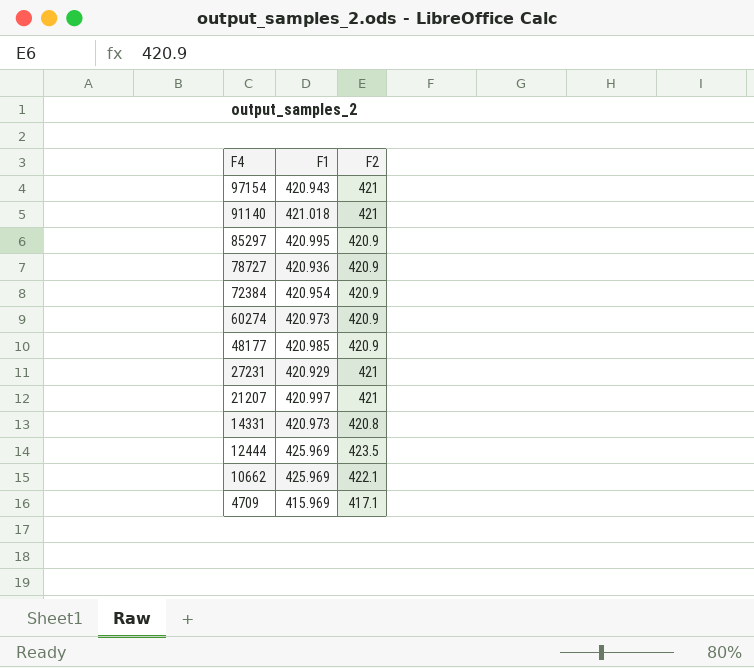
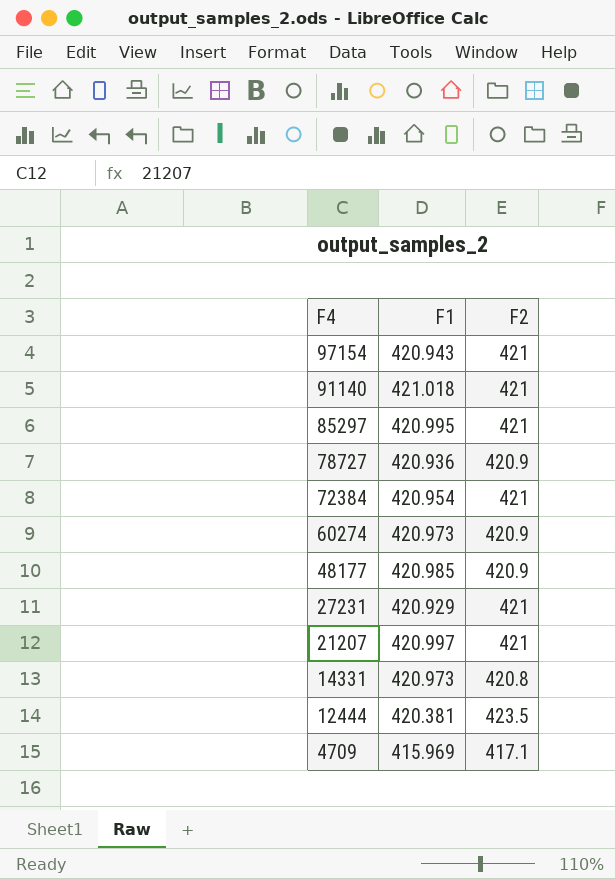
row 10662: 425.969 | 422.1 -> none
85297 | F2: 420.9 -> 421
72384 | F2: 420.9 -> 421
12444 | F1: 425.969 -> 420.381

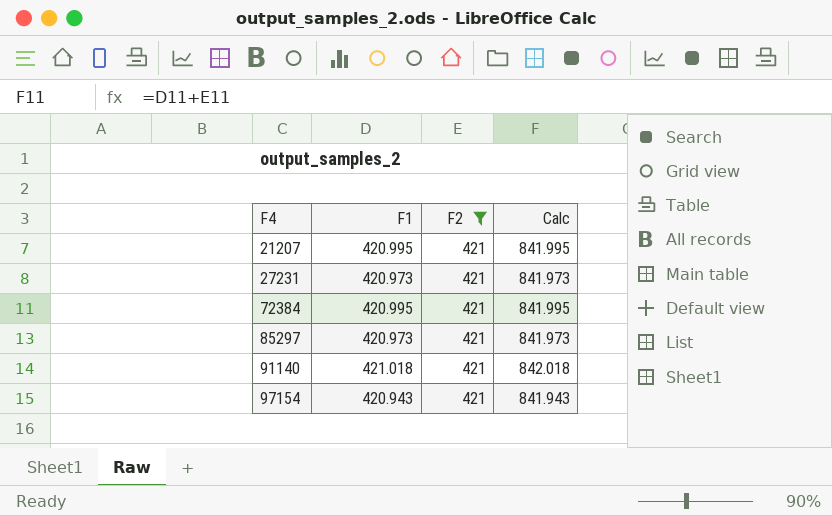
filter: none -> F2 = 421
row order: F4 descending -> F4 ascending
column Calc | formula: none -> [F1] + [F2]
21207 | F1: 420.997 -> 420.995
27231 | F1: 420.929 -> 420.973
72384 | F1: 420.954 -> 420.995
85297 | F1: 420.995 -> 420.973

